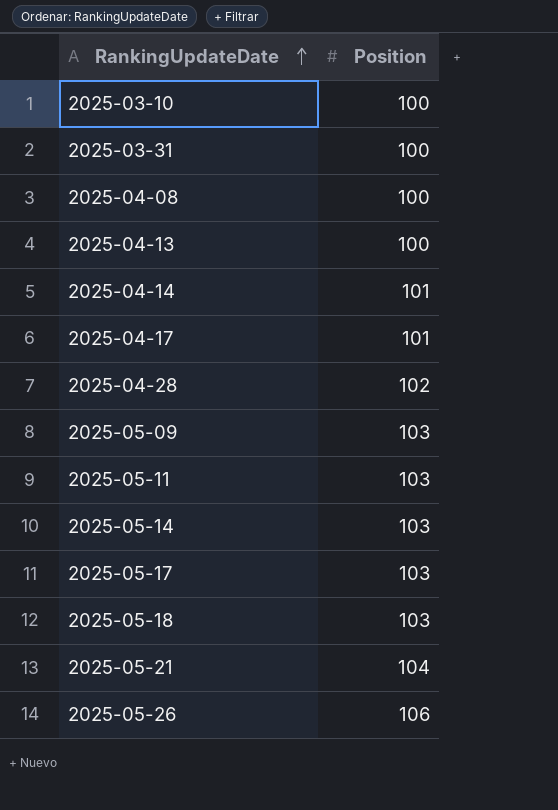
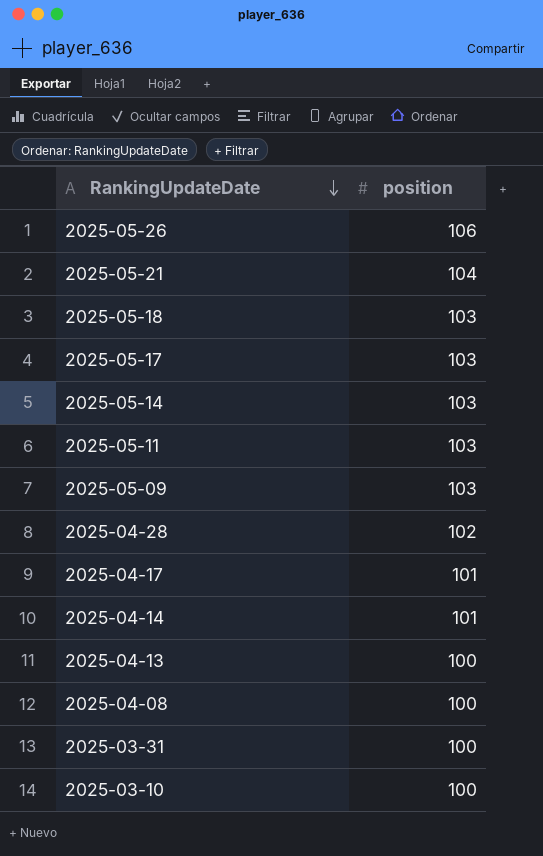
row order: RankingUpdateDate ascending -> RankingUpdateDate descending
column name: Position -> position

